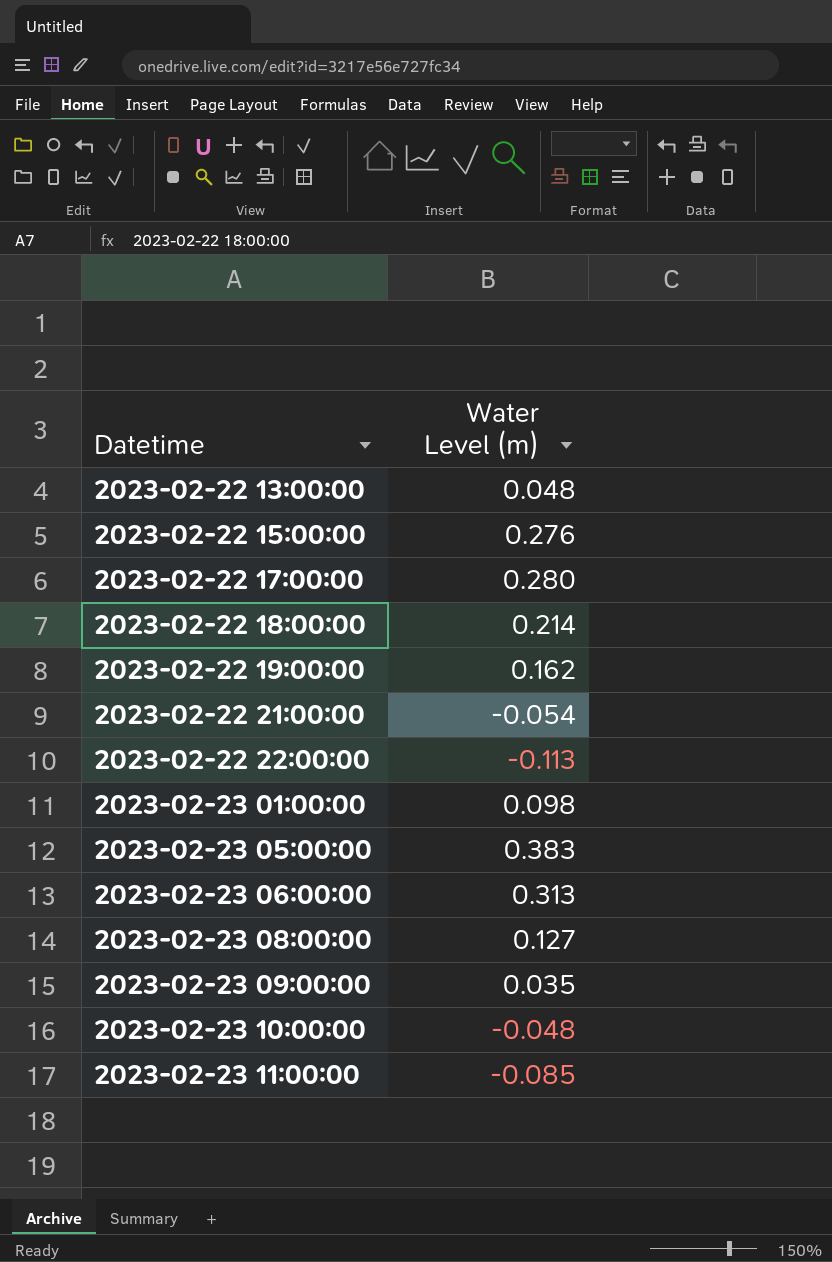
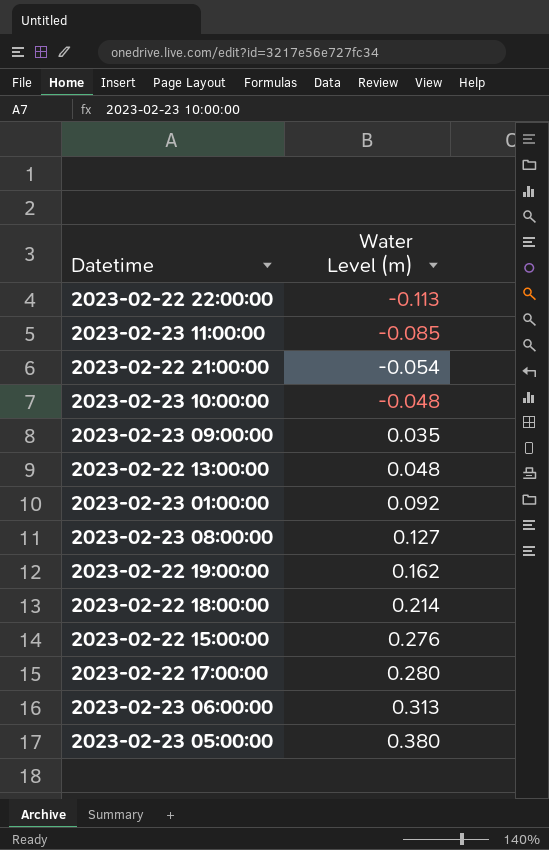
row order: Datetime ascending -> Water Level (m) ascending
2023-02-23 01:00:00 | Water Level (m): 0.098 -> 0.092
2023-02-23 05:00:00 | Water Level (m): 0.383 -> 0.380

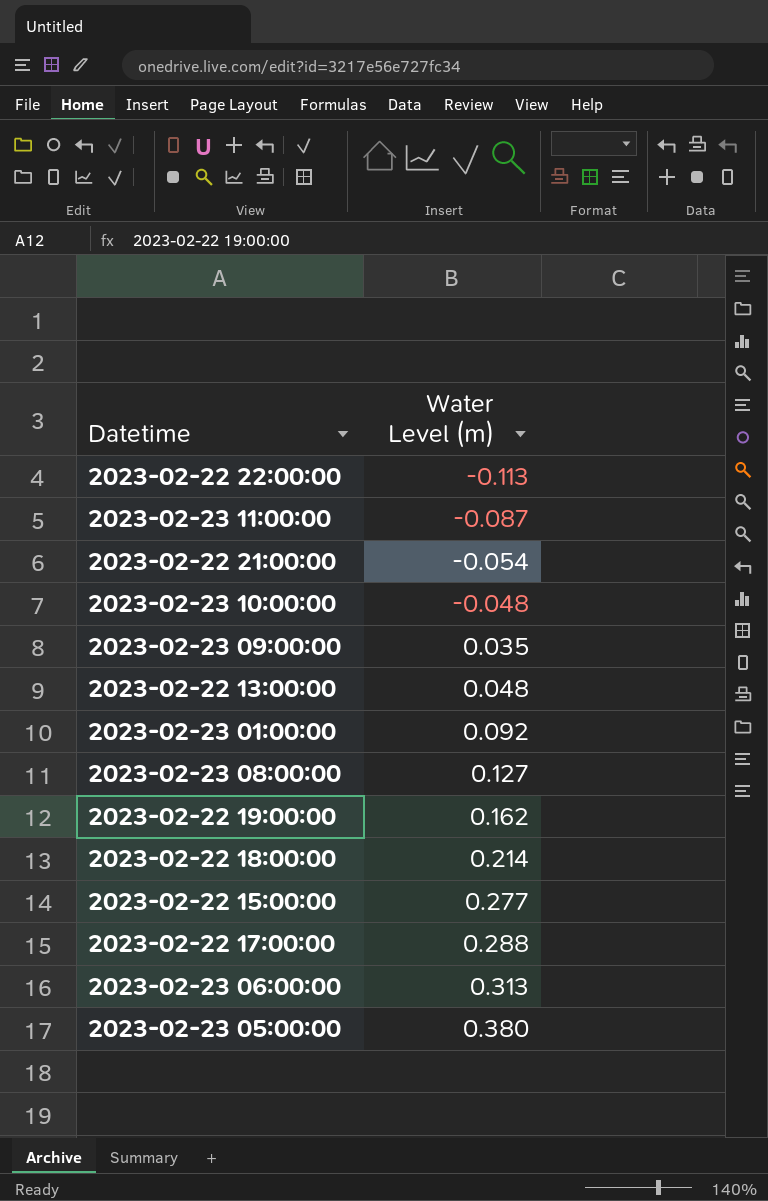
2023-02-23 11:00:00 | Water Level (m): -0.085 -> -0.087
2023-02-22 15:00:00 | Water Level (m): 0.276 -> 0.277
2023-02-22 17:00:00 | Water Level (m): 0.280 -> 0.288

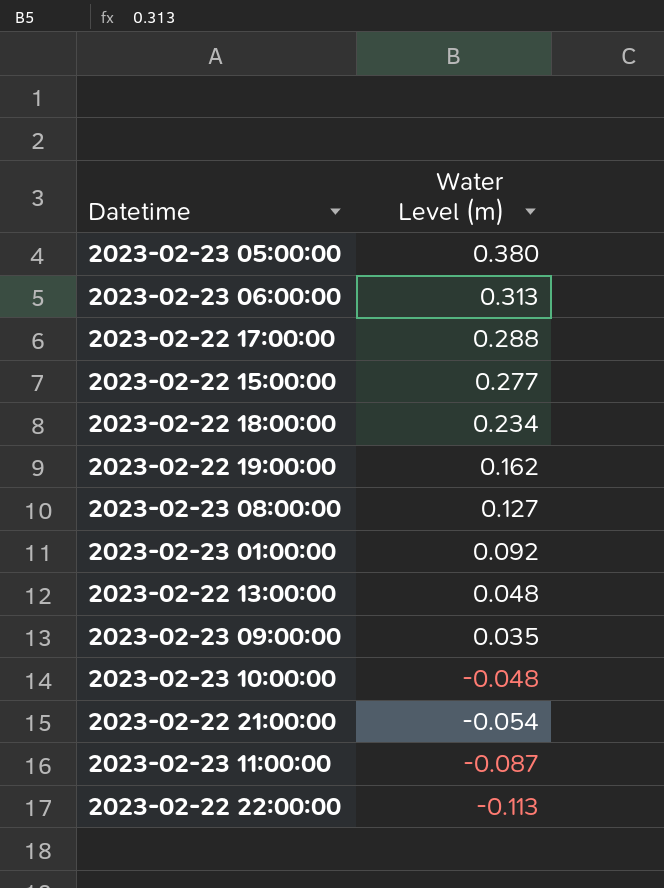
row order: Water Level (m) ascending -> Water Level (m) descending
2023-02-22 18:00:00 | Water Level (m): 0.214 -> 0.234

